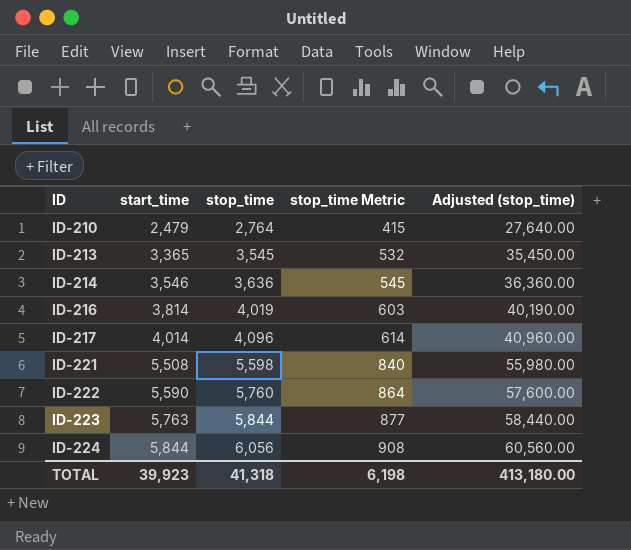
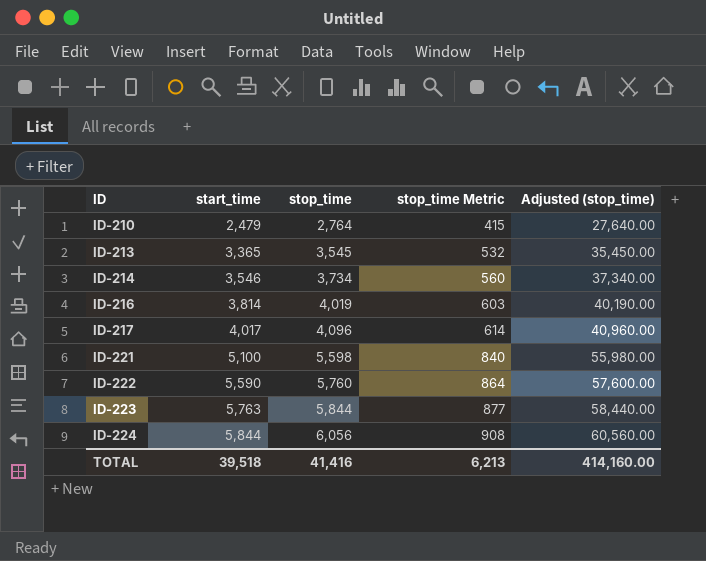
ID-214 | stop_time: 3,636 -> 3,734
ID-214 | stop_time Metric: 545 -> 560
ID-214 | Adjusted (stop_time): 36,360.00 -> 37,340.00
ID-217 | start_time: 4,014 -> 4,017
ID-221 | start_time: 5,508 -> 5,100
TOTAL | start_time: 39,923 -> 39,518
TOTAL | stop_time: 41,318 -> 41,416
TOTAL | stop_time Metric: 6,198 -> 6,213
TOTAL | Adjusted (stop_time): 413,180.00 -> 414,160.00

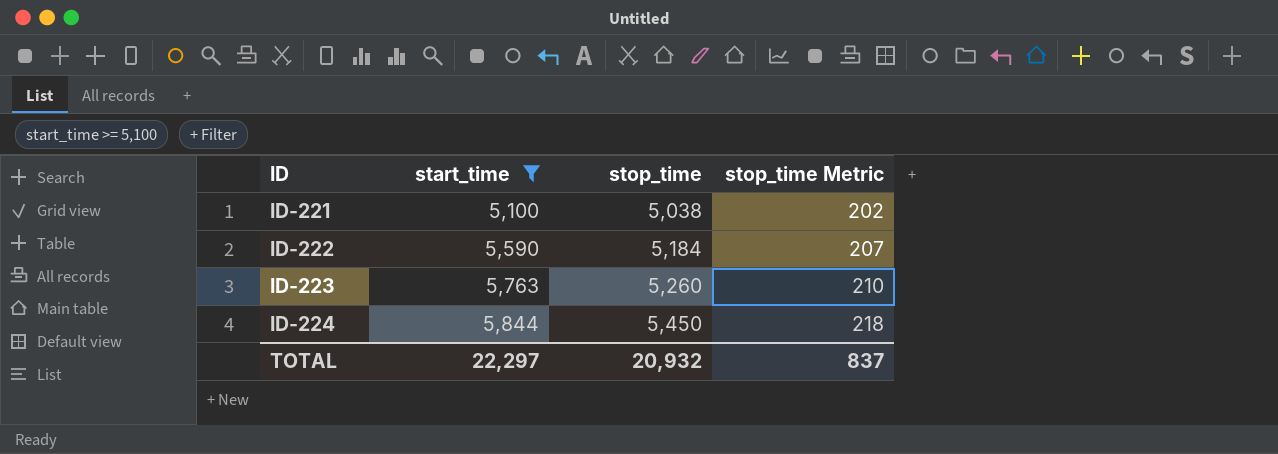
filter: none -> start_time >= 5,100
column Adjusted (stop_time) | formula: [stop_time] * 10 -> none
column stop_time Metric | formula: [stop_time] * 0.15 -> [stop_time] * 0.04
ID-221 | stop_time: 5,598 -> 5,038
ID-222 | stop_time: 5,760 -> 5,184
ID-223 | stop_time: 5,844 -> 5,260
ID-224 | stop_time: 6,056 -> 5,450
TOTAL | start_time: 39,518 -> 22,297
TOTAL | stop_time: 41,416 -> 20,932
TOTAL | stop_time Metric: 6,213 -> 837

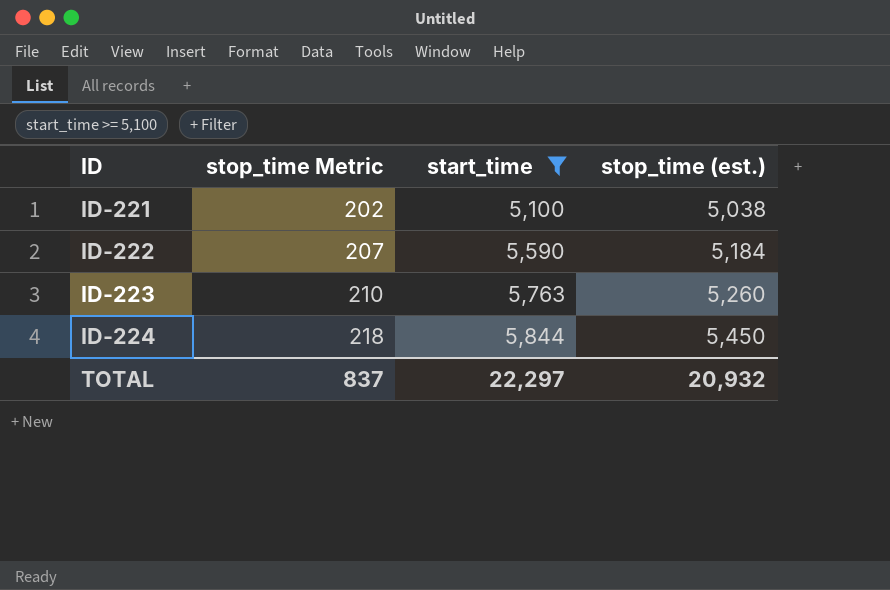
column stop_time Metric | position: 4 -> 2
column name: stop_time -> stop_time (est.)

